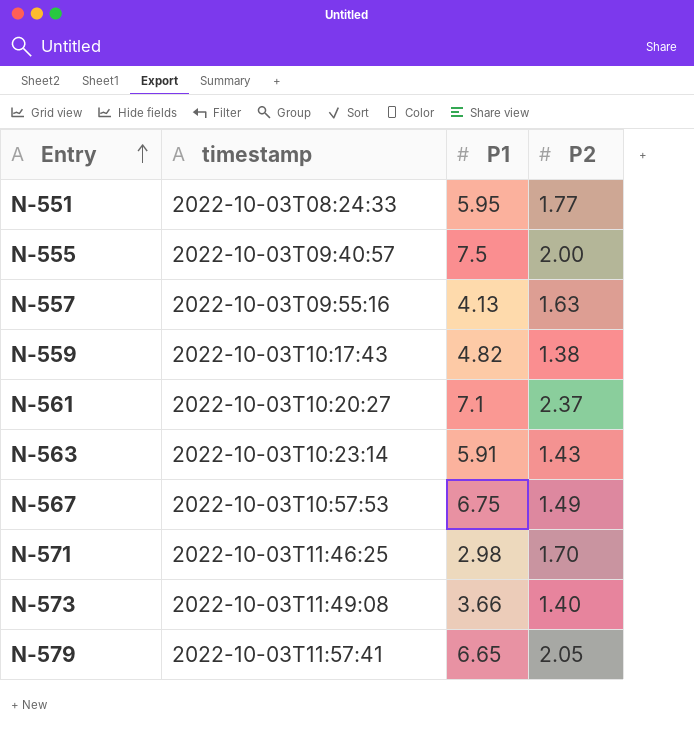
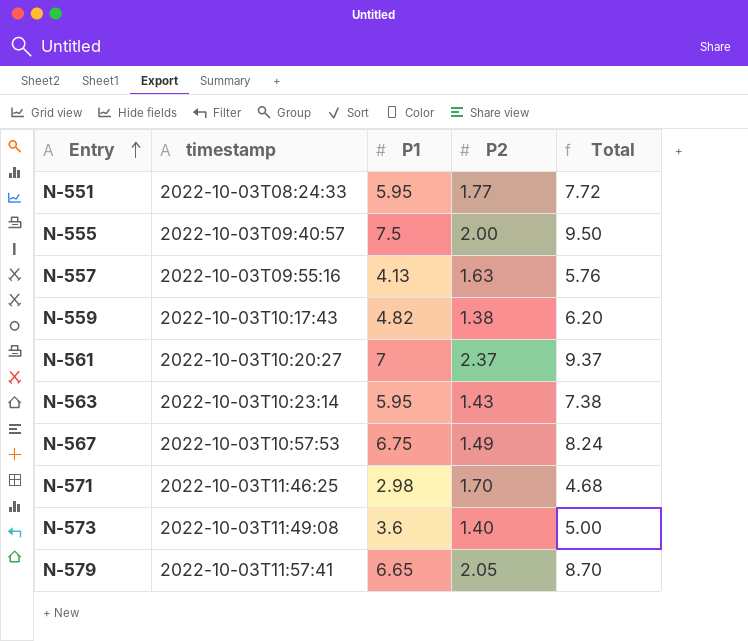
column Total | formula: none -> [P1] + [P2]
N-561 | P1: 7.1 -> 7
N-563 | P1: 5.91 -> 5.95
N-573 | P1: 3.66 -> 3.6

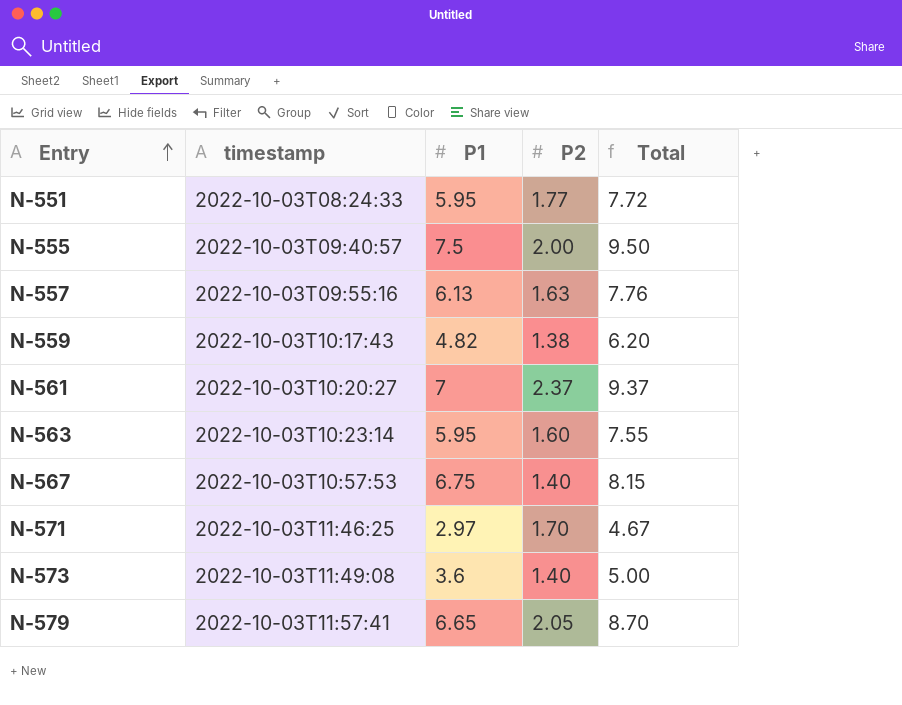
N-557 | P1: 4.13 -> 6.13
N-557 | Total: 5.76 -> 7.76
N-563 | P2: 1.43 -> 1.60
N-563 | Total: 7.38 -> 7.55
N-567 | P2: 1.49 -> 1.40
N-567 | Total: 8.24 -> 8.15
N-571 | P1: 2.98 -> 2.97
N-571 | Total: 4.68 -> 4.67

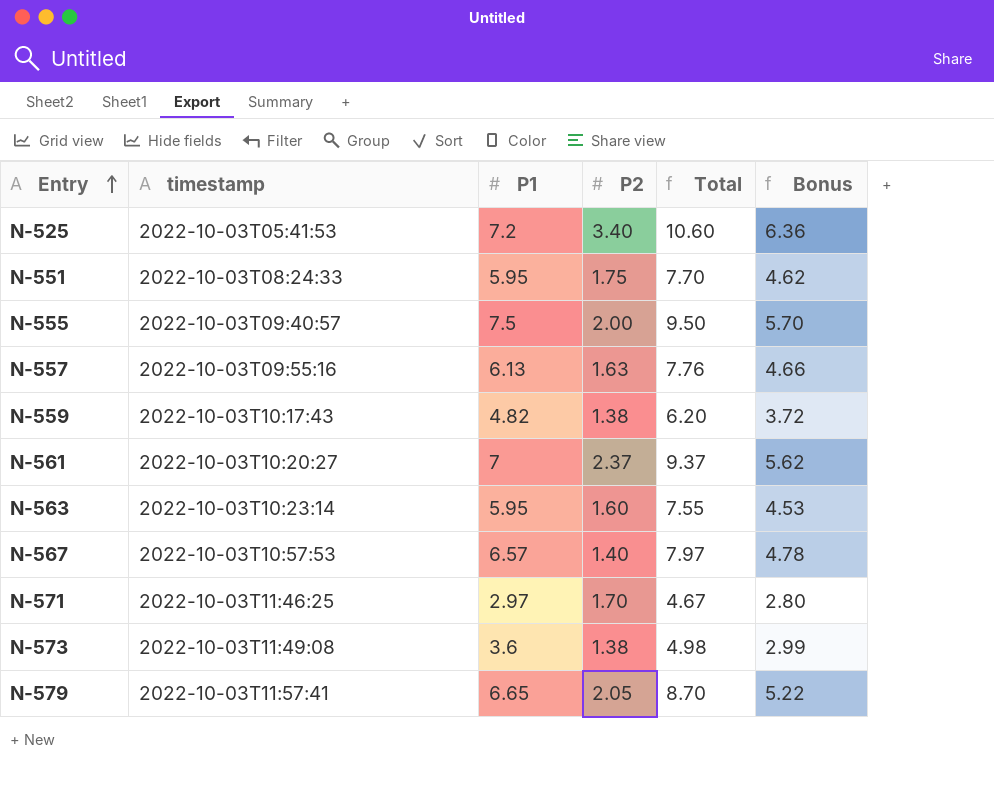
column Bonus | formula: none -> [Total] * 0.6
row N-525: none -> 2022-10-03T05:41:53 | 7.2 | 3.40 | 10.60 | 6.36
N-551 | P2: 1.77 -> 1.75
N-551 | Total: 7.72 -> 7.70
N-567 | P1: 6.75 -> 6.57
N-567 | Total: 8.15 -> 7.97
N-573 | P2: 1.40 -> 1.38
N-573 | Total: 5.00 -> 4.98

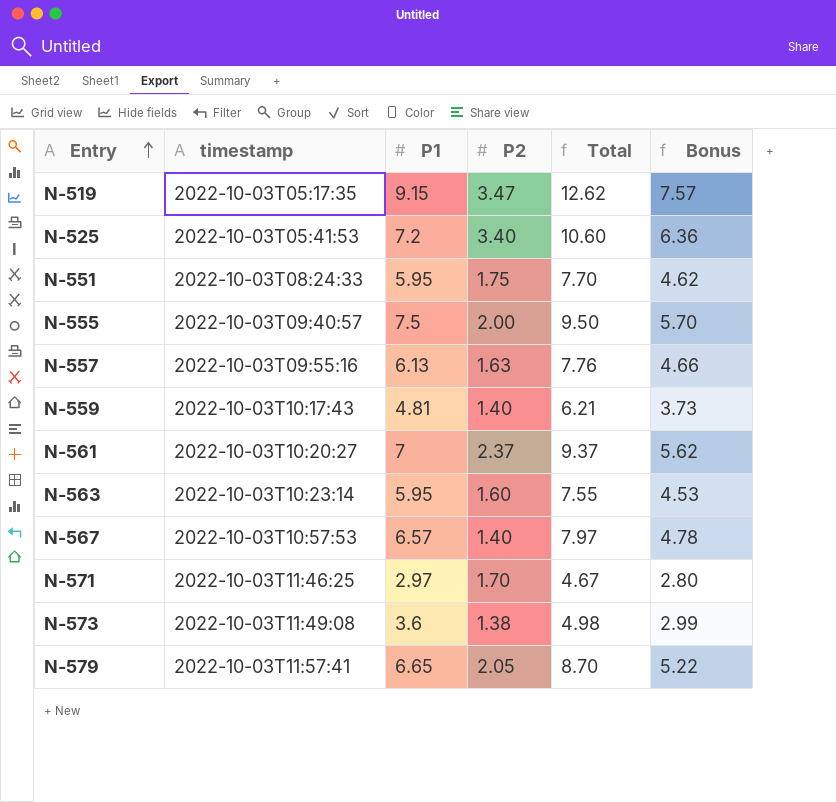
row N-519: none -> 2022-10-03T05:17:35 | 9.15 | 3.47 | 12.62 | 7.57
N-559 | P1: 4.82 -> 4.81
N-559 | P2: 1.38 -> 1.40
N-559 | Total: 6.20 -> 6.21
N-559 | Bonus: 3.72 -> 3.73

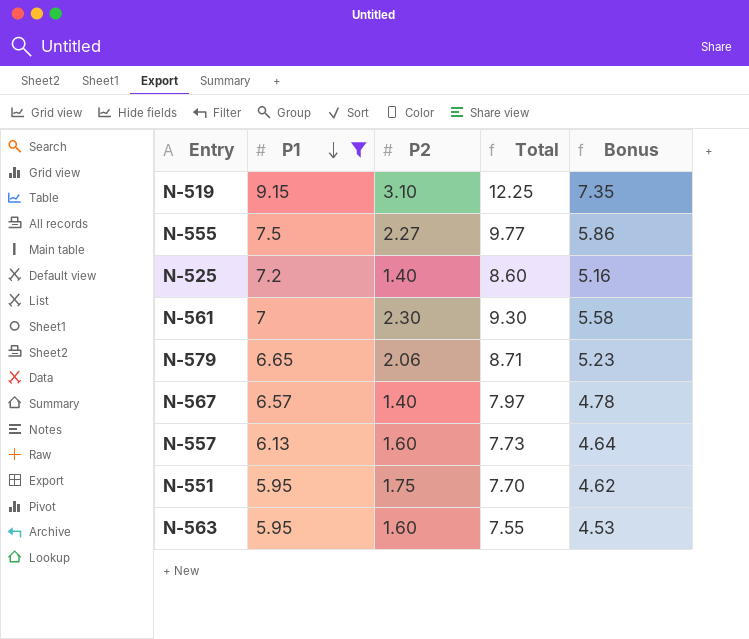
filter: none -> P1 >= 5.95
row order: Entry ascending -> P1 descending
column timestamp | position: 2 -> none
N-519 | P2: 3.47 -> 3.10
N-519 | Total: 12.62 -> 12.25
N-519 | Bonus: 7.57 -> 7.35
N-555 | P2: 2.00 -> 2.27
N-555 | Total: 9.50 -> 9.77
N-555 | Bonus: 5.70 -> 5.86
N-525 | P2: 3.40 -> 1.40
N-525 | Total: 10.60 -> 8.60
N-525 | Bonus: 6.36 -> 5.16
N-561 | P2: 2.37 -> 2.30
N-561 | Total: 9.37 -> 9.30
N-561 | Bonus: 5.62 -> 5.58
N-579 | P2: 2.05 -> 2.06
N-579 | Total: 8.70 -> 8.71
N-579 | Bonus: 5.22 -> 5.23
N-557 | P2: 1.63 -> 1.60
N-557 | Total: 7.76 -> 7.73
N-557 | Bonus: 4.66 -> 4.64

